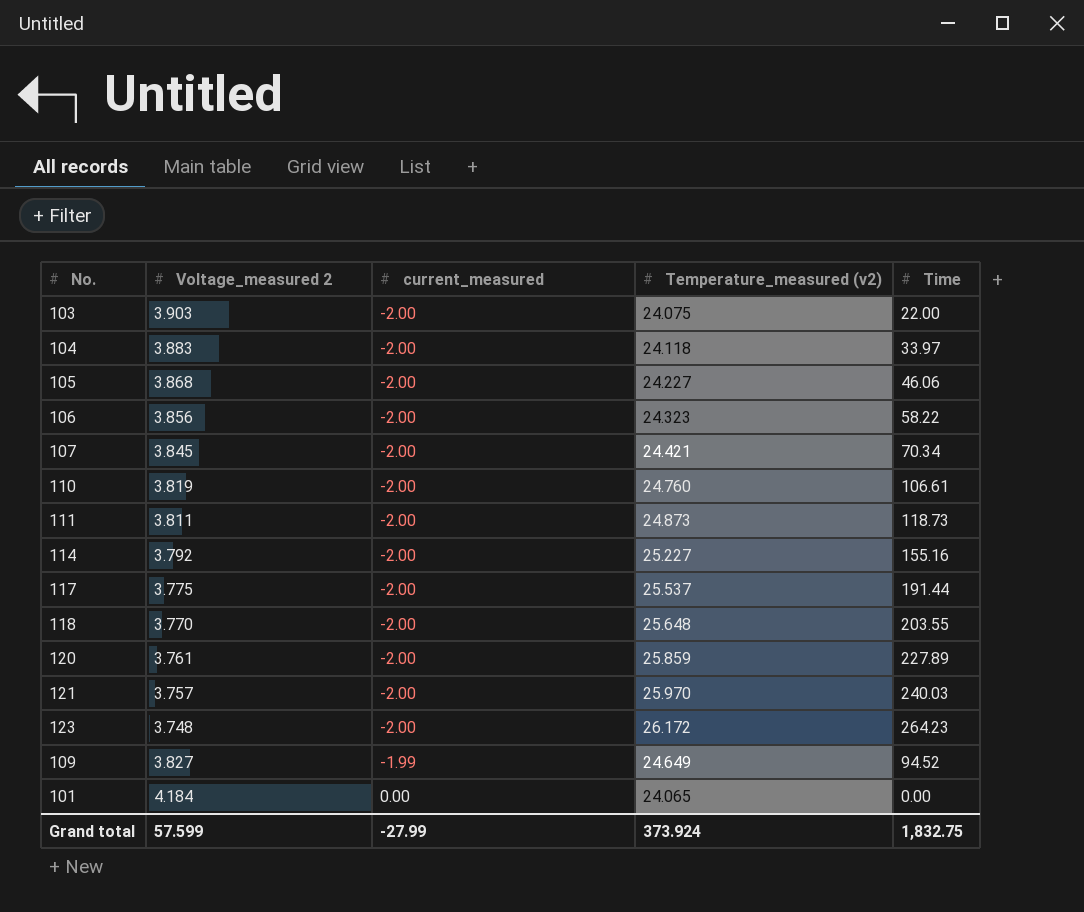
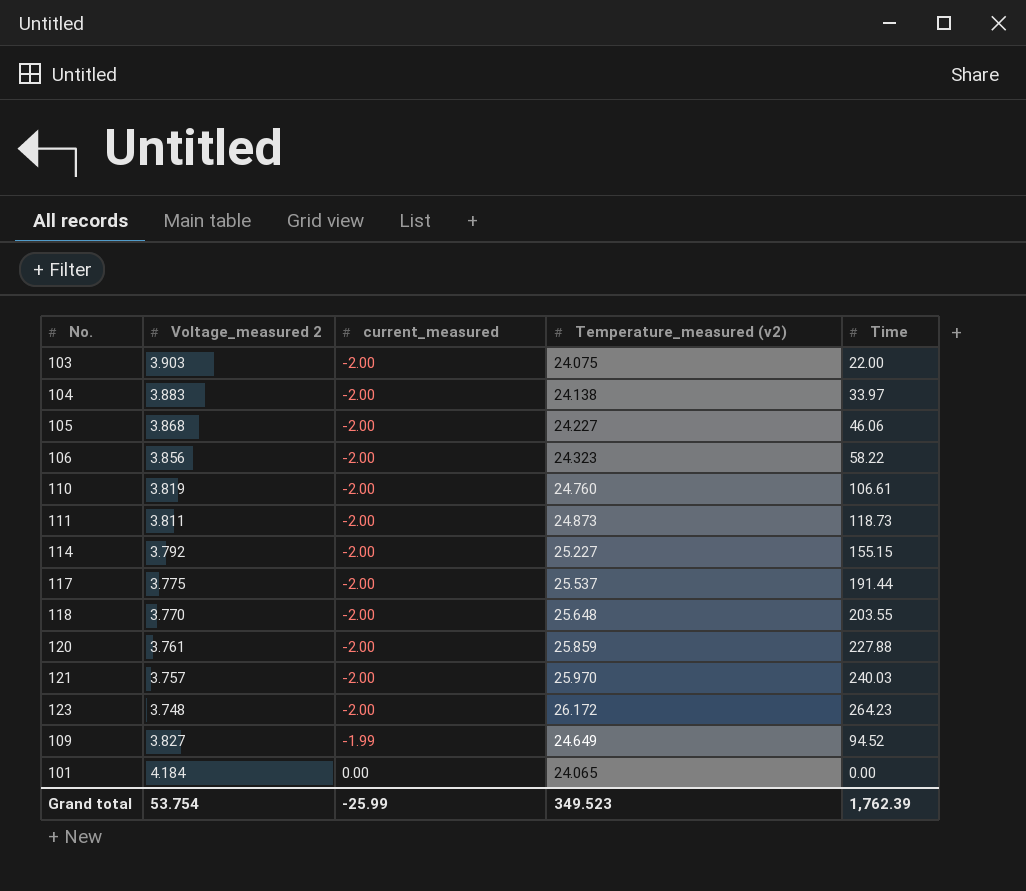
row 107: 3.845 | -2.00 | 24.421 | 70.34 -> none
104 | Temperature_measured (v2): 24.118 -> 24.138
114 | Time: 155.16 -> 155.15
120 | Time: 227.89 -> 227.88
Grand total | Voltage_measured 2: 57.599 -> 53.754
Grand total | current_measured: -27.99 -> -25.99
Grand total | Temperature_measured (v2): 373.924 -> 349.523
Grand total | Time: 1,832.75 -> 1,762.39

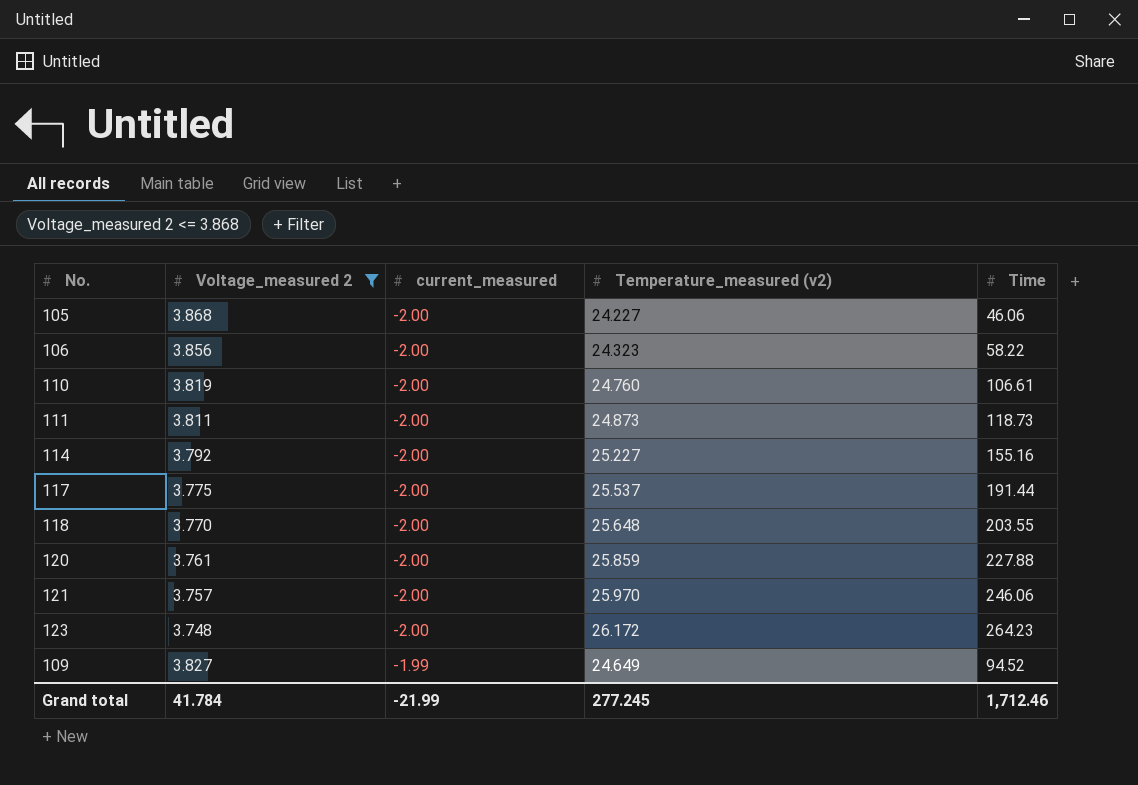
filter: none -> Voltage_measured 2 <= 3.868
114 | Time: 155.15 -> 155.16
121 | Time: 240.03 -> 246.06
Grand total | Voltage_measured 2: 53.754 -> 41.784
Grand total | current_measured: -25.99 -> -21.99
Grand total | Temperature_measured (v2): 349.523 -> 277.245
Grand total | Time: 1,762.39 -> 1,712.46

